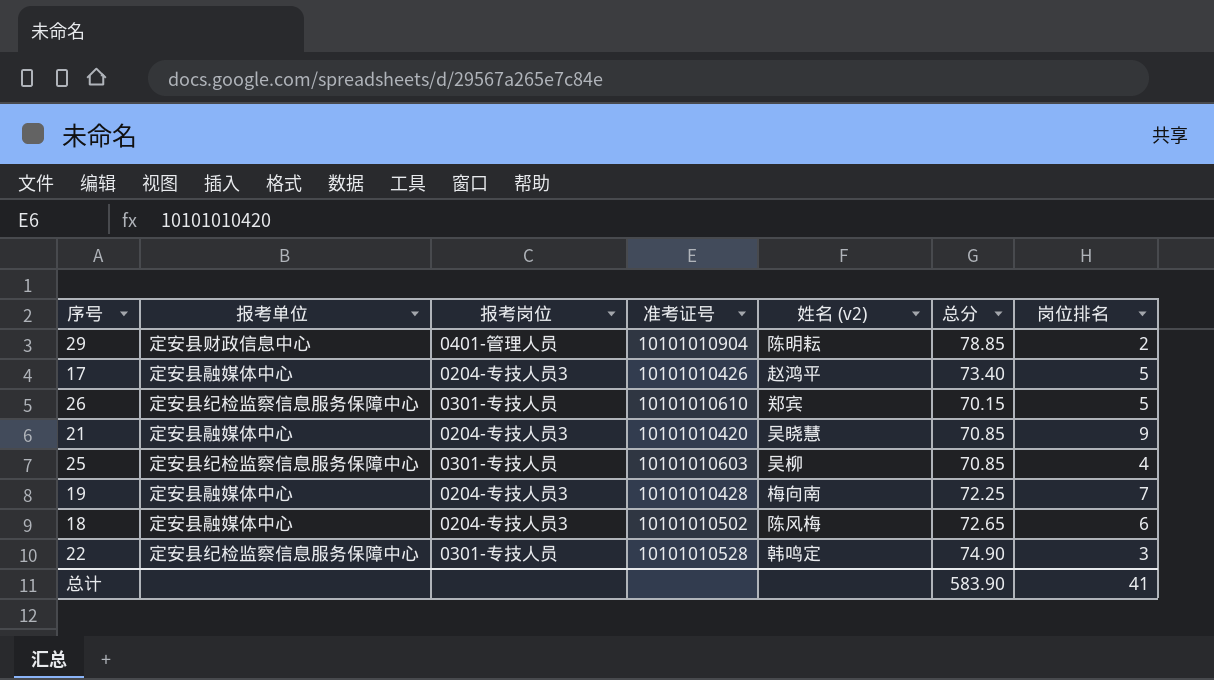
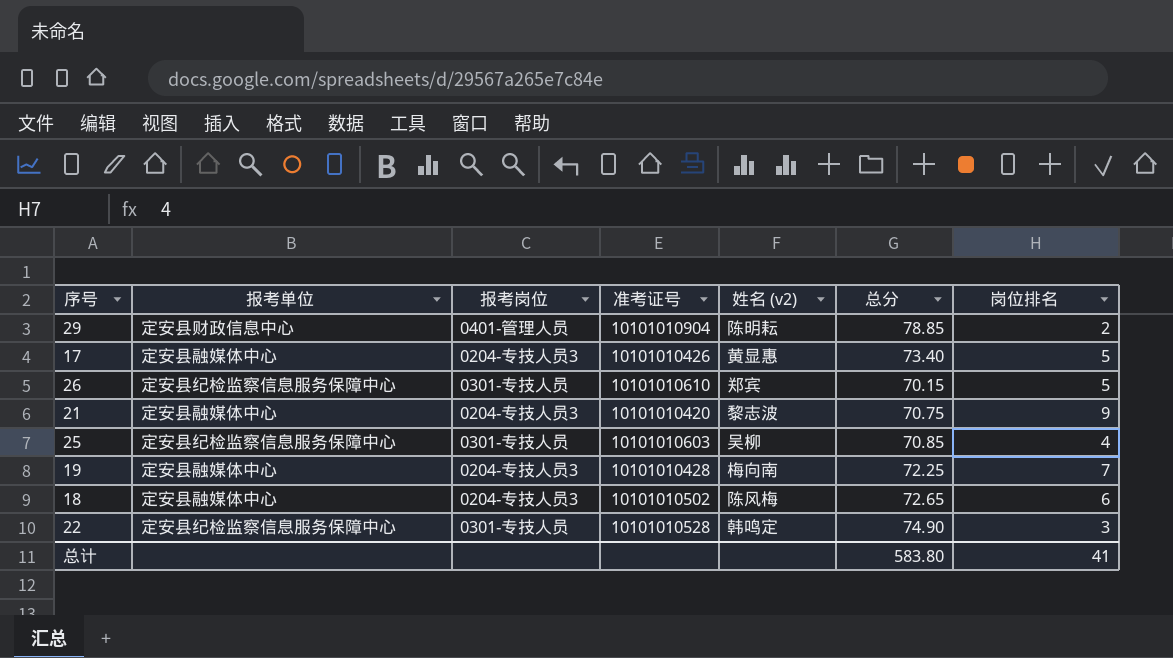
17 | 姓名 (v2): 赵鸿平 -> 黄显惠
21 | 姓名 (v2): 吴晓慧 -> 黎志波
21 | 总分: 70.85 -> 70.75
总计 | 总分: 583.90 -> 583.80

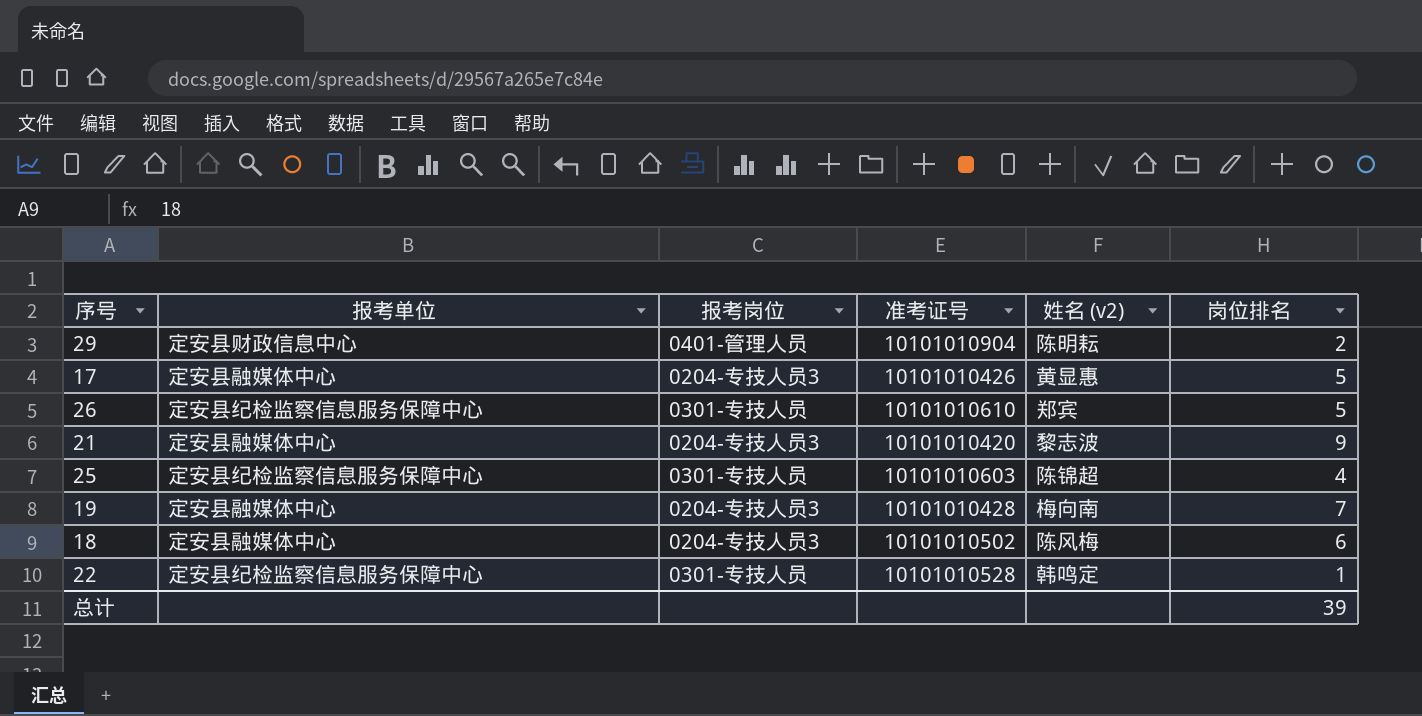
column 总分 | position: 6 -> none
25 | 姓名 (v2): 吴柳 -> 陈锦超
22 | 岗位排名: 3 -> 1
总计 | 岗位排名: 41 -> 39

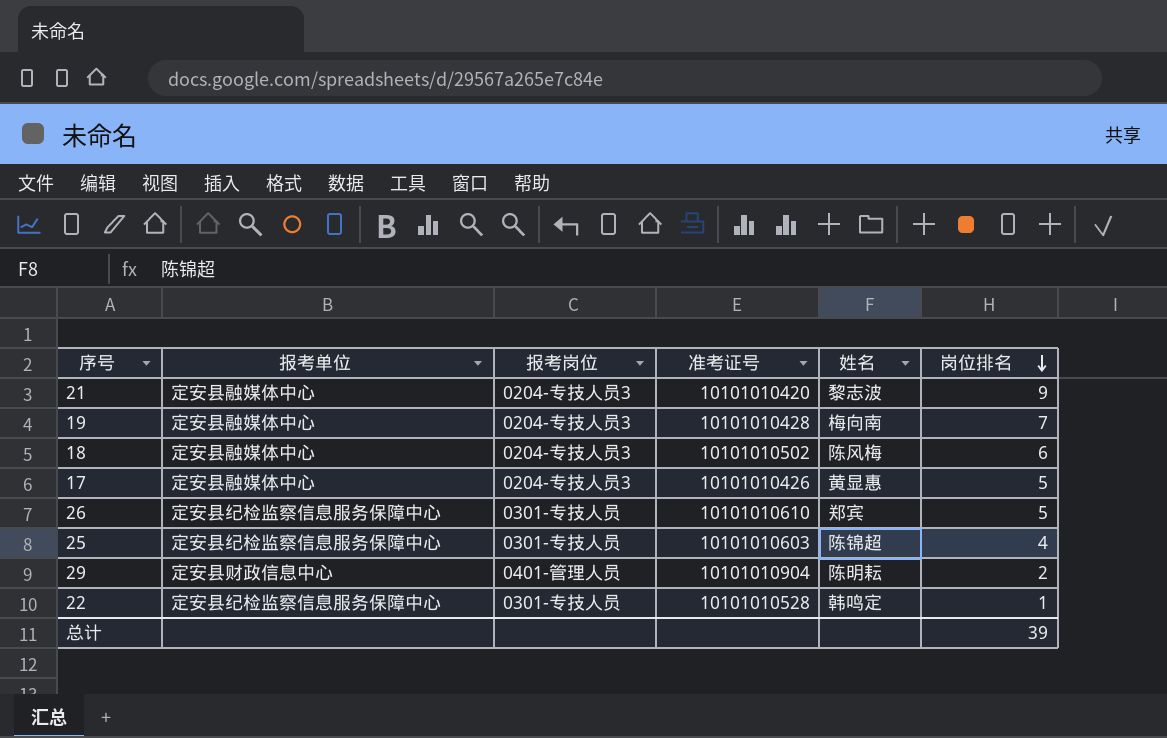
row order: none -> 岗位排名 descending
column name: 姓名 (v2) -> 姓名

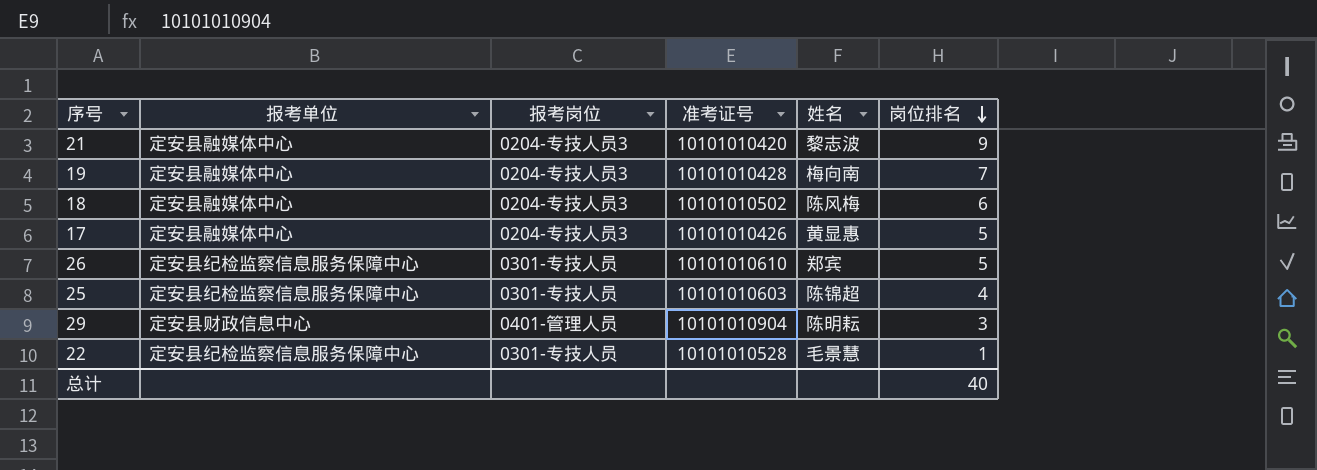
29 | 岗位排名: 2 -> 3
22 | 姓名: 韩鸣定 -> 毛景慧
总计 | 岗位排名: 39 -> 40

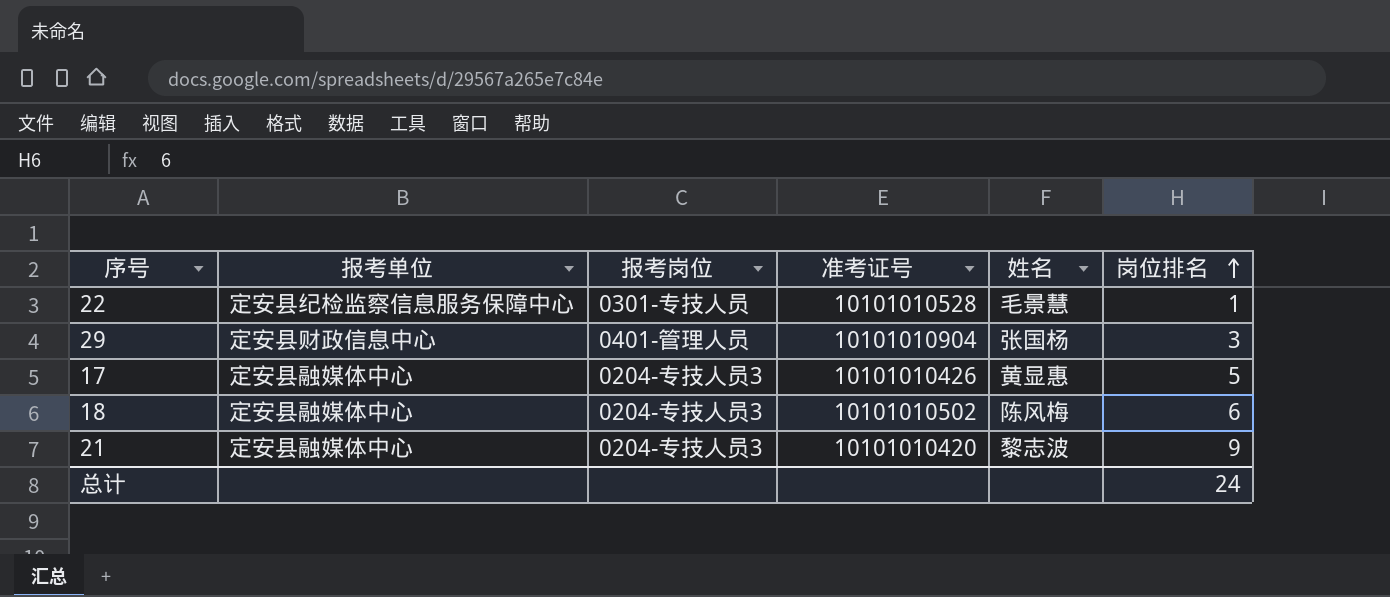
row order: 岗位排名 descending -> 岗位排名 ascending
row 19: 定安县融媒体中心 | 0204-专技人员3 | 10101010428 | 梅向南 | 7 -> none
row 26: 定安县纪检监察信息服务保障中心 | 0301-专技人员 | 10101010610 | 郑宾 | 5 -> none
row 25: 定安县纪检监察信息服务保障中心 | 0301-专技人员 | 10101010603 | 陈锦超 | 4 -> none
29 | 姓名: 陈明耘 -> 张国杨
总计 | 岗位排名: 40 -> 24

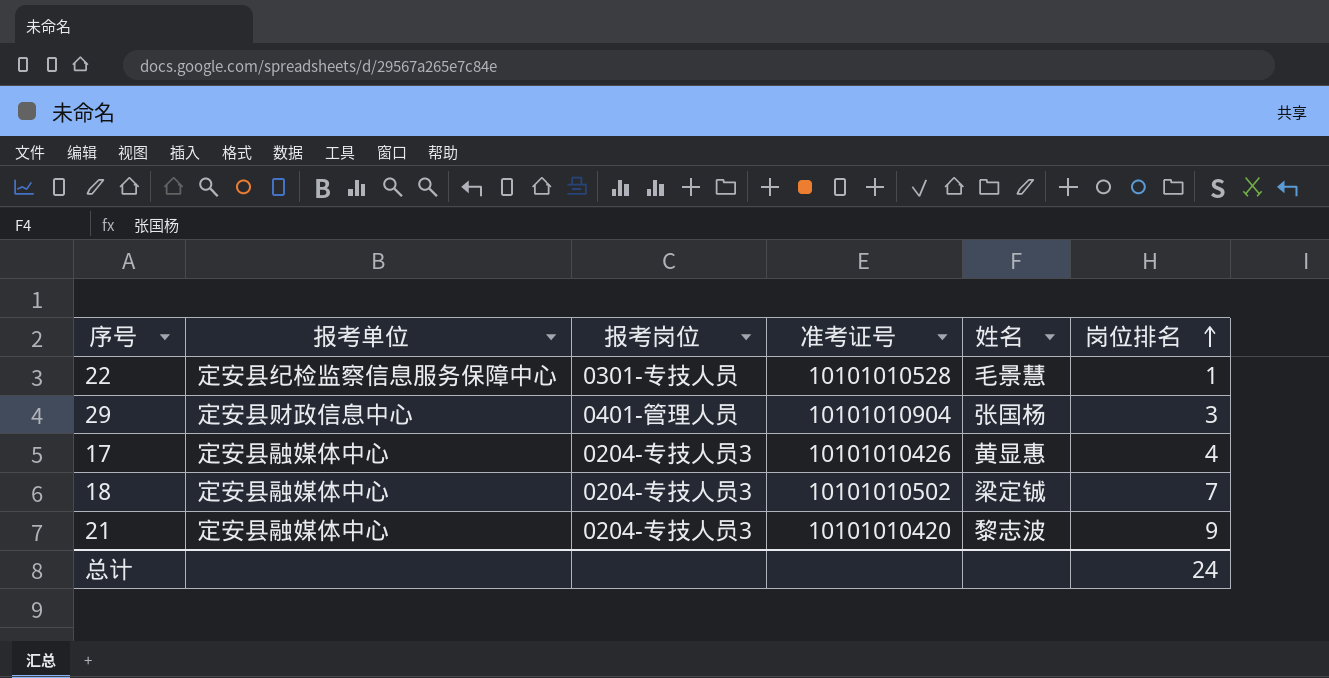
17 | 岗位排名: 5 -> 4
18 | 姓名: 陈风梅 -> 梁定铖
18 | 岗位排名: 6 -> 7

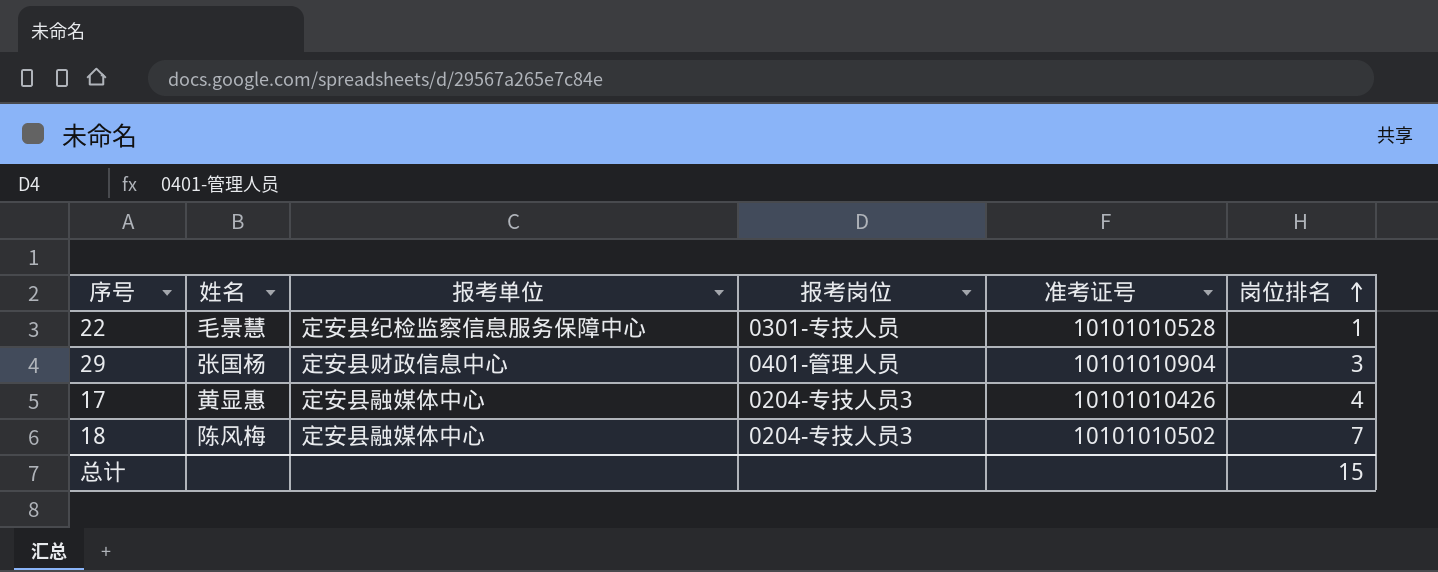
column 姓名 | position: 5 -> 2
row 21: 定安县融媒体中心 | 0204-专技人员3 | 10101010420 | 黎志波 | 9 -> none
18 | 姓名: 梁定铖 -> 陈风梅
总计 | 岗位排名: 24 -> 15

